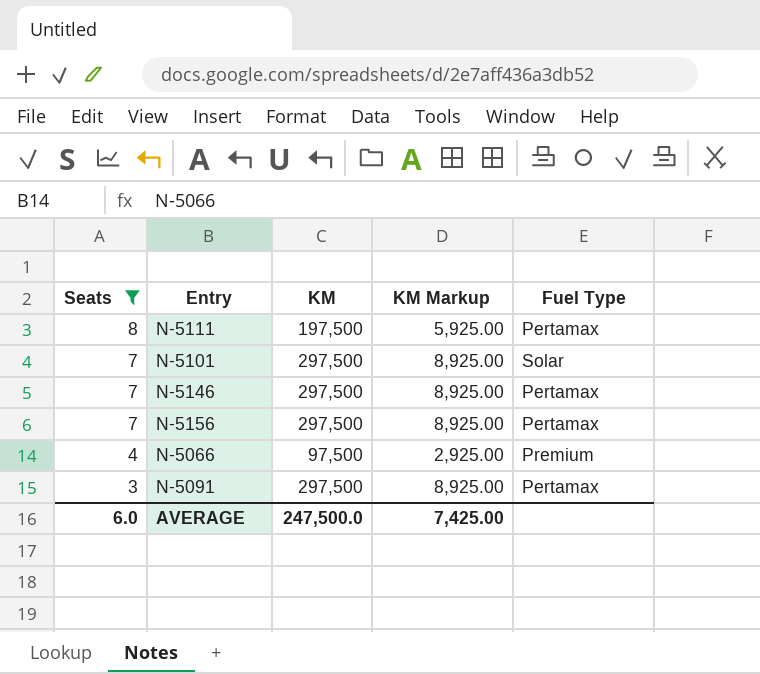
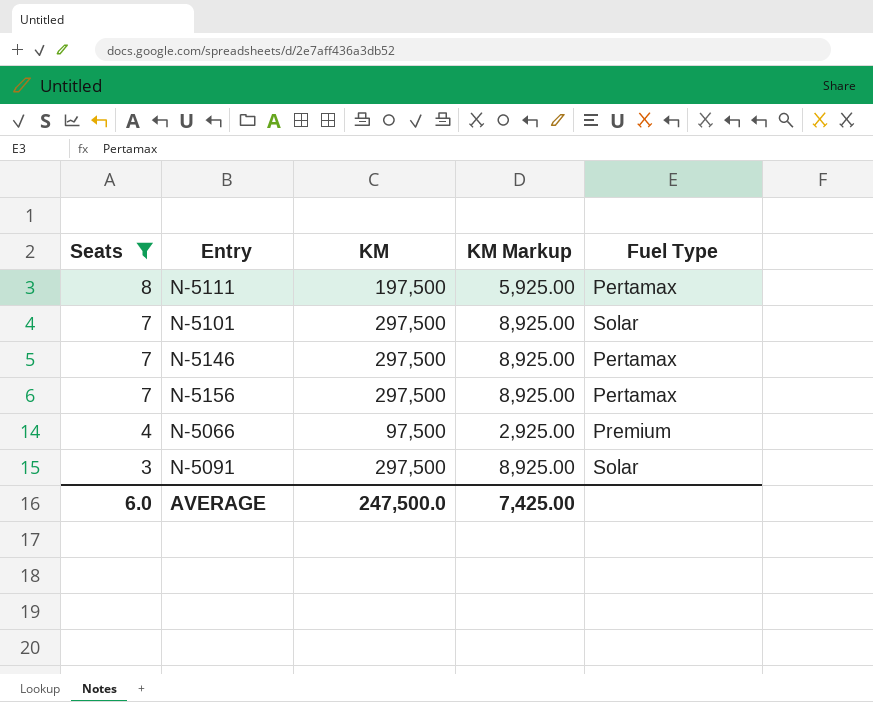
N-5091 | Fuel Type: Pertamax -> Solar

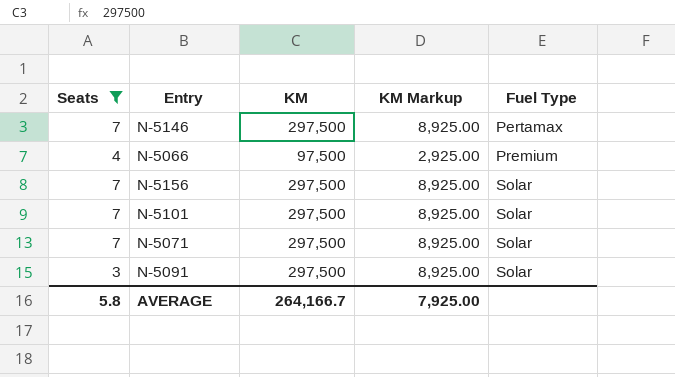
row order: Seats descending -> Fuel Type ascending
row N-5111: 8 | 197,500 | 5,925.00 | Pertamax -> none
N-5156 | Fuel Type: Pertamax -> Solar
row N-5071: none -> 7 | 297,500 | 8,925.00 | Solar
AVERAGE | Seats: 6.0 -> 5.8
AVERAGE | KM: 247,500.0 -> 264,166.7
AVERAGE | KM Markup: 7,425.00 -> 7,925.00

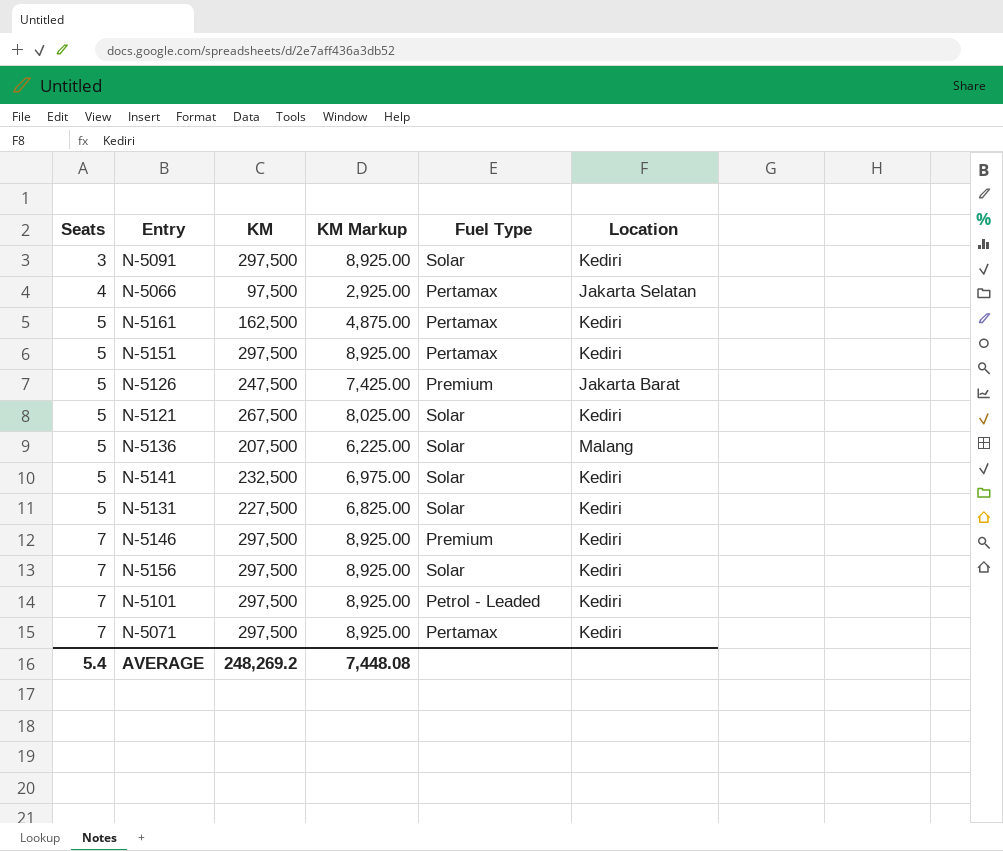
filter: Seats != 5 -> none
row order: Fuel Type ascending -> Seats ascending
column Location | position: none -> 6
N-5066 | Fuel Type: Premium -> Pertamax
N-5146 | Fuel Type: Pertamax -> Premium
N-5101 | Fuel Type: Solar -> Petrol - Leaded
N-5071 | Fuel Type: Solar -> Pertamax
AVERAGE | Seats: 5.8 -> 5.4
AVERAGE | KM: 264,166.7 -> 248,269.2
AVERAGE | KM Markup: 7,925.00 -> 7,448.08

